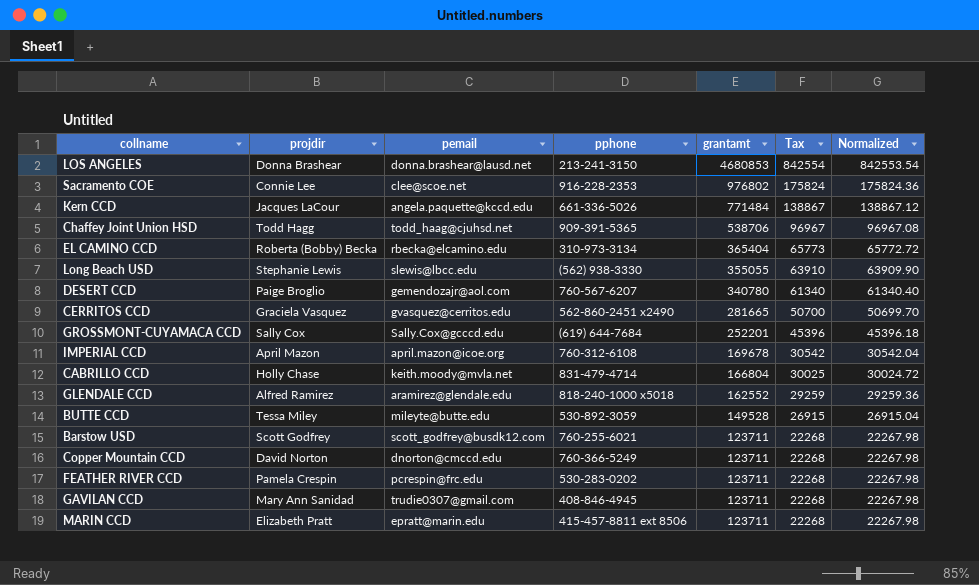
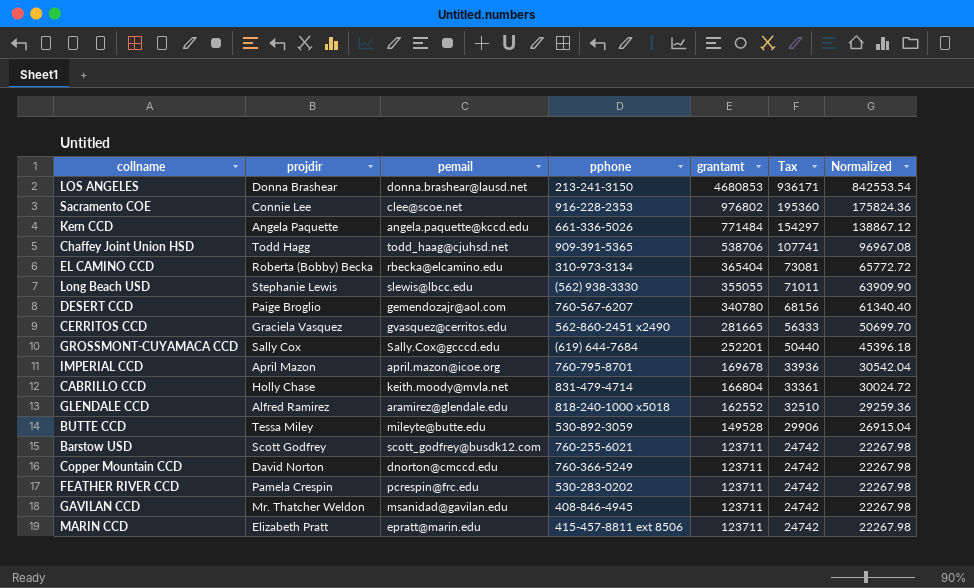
column Tax | formula: [grantamt] * 0.18 -> [grantamt] * 0.2
Kern CCD | projdir: Jacques LaCour -> Angela Paquette
IMPERIAL CCD | pphone: 760-312-6108 -> 760-795-8701
GAVILAN CCD | projdir: Mary Ann Sanidad -> Mr. Thatcher Weldon
GAVILAN CCD | pemail: trudie0307@gmail.com -> msanidad@gavilan.edu

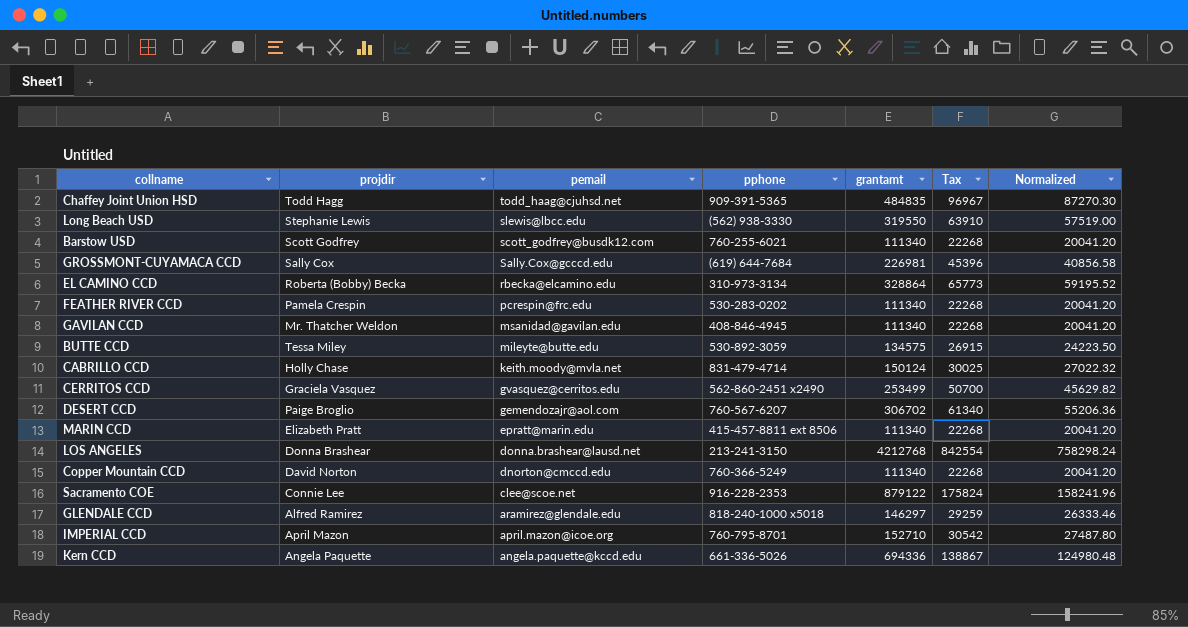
row order: grantamt descending -> pemail descending
Chaffey Joint Union HSD | grantamt: 538706 -> 484835
Chaffey Joint Union HSD | Tax: 107741 -> 96967
Chaffey Joint Union HSD | Normalized: 96967.08 -> 87270.30
Long Beach USD | grantamt: 355055 -> 319550
Long Beach USD | Tax: 71011 -> 63910
Long Beach USD | Normalized: 63909.90 -> 57519.00
Barstow USD | grantamt: 123711 -> 111340
Barstow USD | Tax: 24742 -> 22268
Barstow USD | Normalized: 22267.98 -> 20041.20
GROSSMONT-CUYAMACA CCD | grantamt: 252201 -> 226981
GROSSMONT-CUYAMACA CCD | Tax: 50440 -> 45396
GROSSMONT-CUYAMACA CCD | Normalized: 45396.18 -> 40856.58
EL CAMINO CCD | grantamt: 365404 -> 328864
EL CAMINO CCD | Tax: 73081 -> 65773
EL CAMINO CCD | Normalized: 65772.72 -> 59195.52
FEATHER RIVER CCD | grantamt: 123711 -> 111340
FEATHER RIVER CCD | Tax: 24742 -> 22268
FEATHER RIVER CCD | Normalized: 22267.98 -> 20041.20
GAVILAN CCD | grantamt: 123711 -> 111340
GAVILAN CCD | Tax: 24742 -> 22268
GAVILAN CCD | Normalized: 22267.98 -> 20041.20
BUTTE CCD | grantamt: 149528 -> 134575
BUTTE CCD | Tax: 29906 -> 26915
BUTTE CCD | Normalized: 26915.04 -> 24223.50
CABRILLO CCD | grantamt: 166804 -> 150124
CABRILLO CCD | Tax: 33361 -> 30025
CABRILLO CCD | Normalized: 30024.72 -> 27022.32
CERRITOS CCD | grantamt: 281665 -> 253499
CERRITOS CCD | Tax: 56333 -> 50700
CERRITOS CCD | Normalized: 50699.70 -> 45629.82
DESERT CCD | grantamt: 340780 -> 306702
DESERT CCD | Tax: 68156 -> 61340
DESERT CCD | Normalized: 61340.40 -> 55206.36
MARIN CCD | grantamt: 123711 -> 111340
MARIN CCD | Tax: 24742 -> 22268
MARIN CCD | Normalized: 22267.98 -> 20041.20
LOS ANGELES | grantamt: 4680853 -> 4212768
LOS ANGELES | Tax: 936171 -> 842554
LOS ANGELES | Normalized: 842553.54 -> 758298.24
Copper Mountain CCD | grantamt: 123711 -> 111340
Copper Mountain CCD | Tax: 24742 -> 22268
Copper Mountain CCD | Normalized: 22267.98 -> 20041.20
Sacramento COE | grantamt: 976802 -> 879122
Sacramento COE | Tax: 195360 -> 175824
Sacramento COE | Normalized: 175824.36 -> 158241.96
GLENDALE CCD | grantamt: 162552 -> 146297
GLENDALE CCD | Tax: 32510 -> 29259
GLENDALE CCD | Normalized: 29259.36 -> 26333.46
IMPERIAL CCD | grantamt: 169678 -> 152710
IMPERIAL CCD | Tax: 33936 -> 30542
IMPERIAL CCD | Normalized: 30542.04 -> 27487.80
Kern CCD | grantamt: 771484 -> 694336
Kern CCD | Tax: 154297 -> 138867
Kern CCD | Normalized: 138867.12 -> 124980.48

